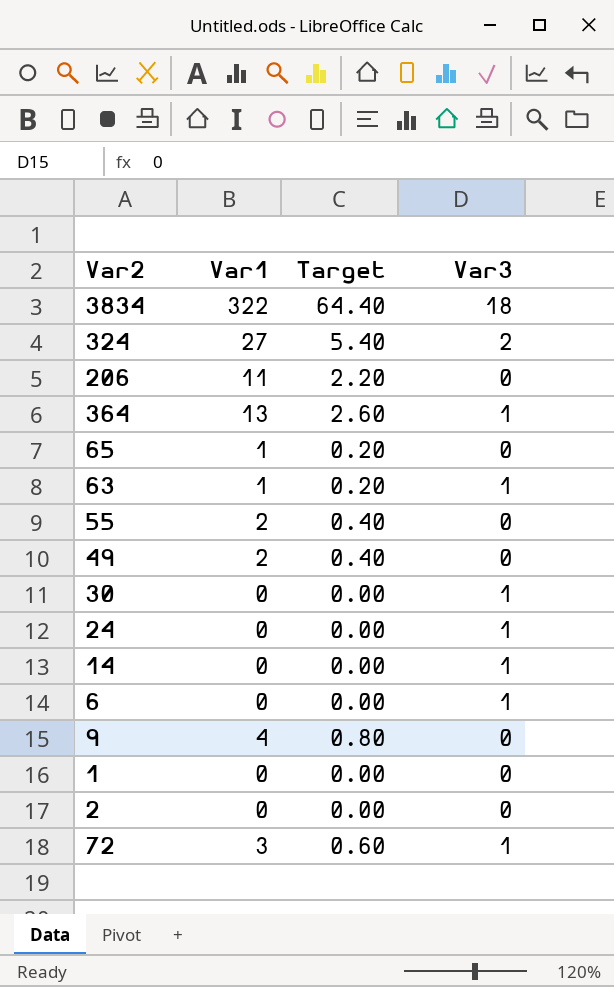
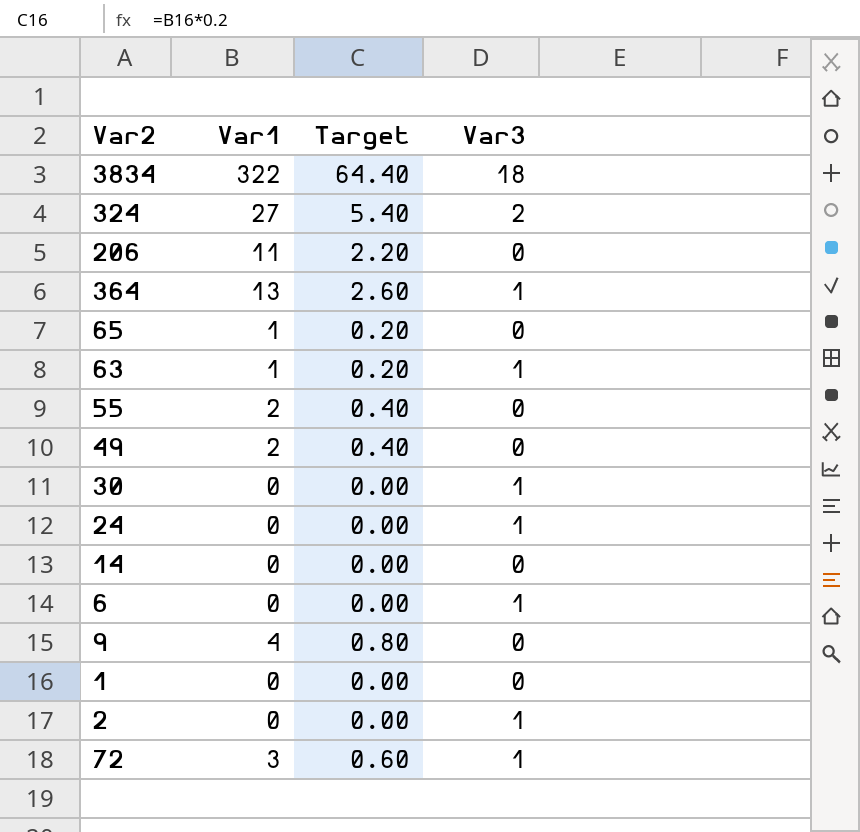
14 | Var3: 1 -> 0
2 | Var3: 0 -> 1

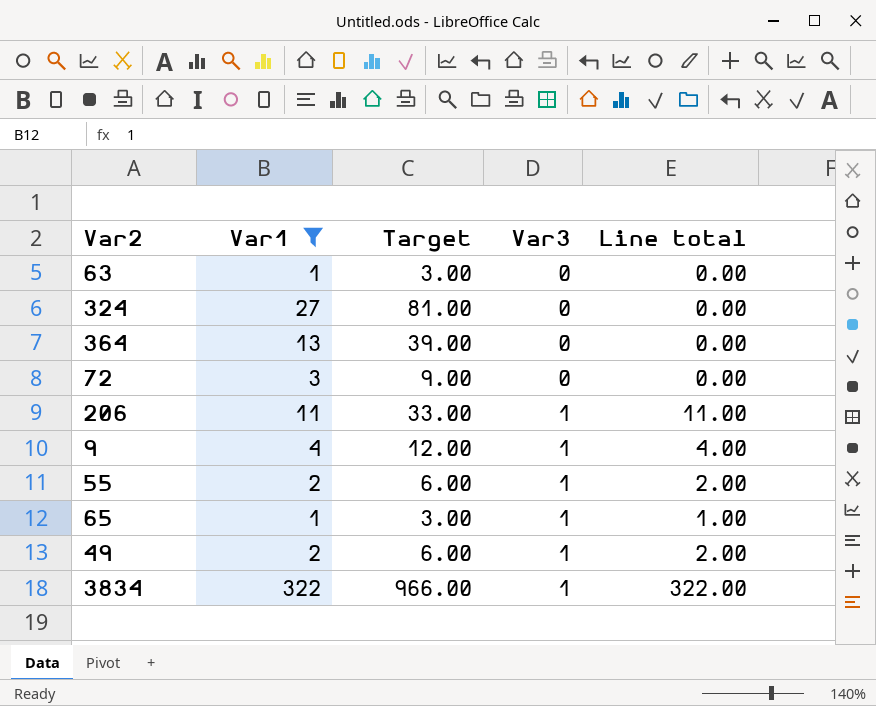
filter: none -> Var1 != 0
row order: none -> Var3 ascending
column Target | formula: [Var1] * 0.2 -> [Var1] * 3
column Line total | formula: none -> [Var1] * [Var3]
63 | Var3: 1 -> 0
324 | Var3: 2 -> 0
364 | Var3: 1 -> 0
72 | Var3: 1 -> 0
206 | Var3: 0 -> 1
9 | Var3: 0 -> 1
55 | Var3: 0 -> 1
65 | Var3: 0 -> 1
49 | Var3: 0 -> 1
3834 | Var3: 18 -> 1

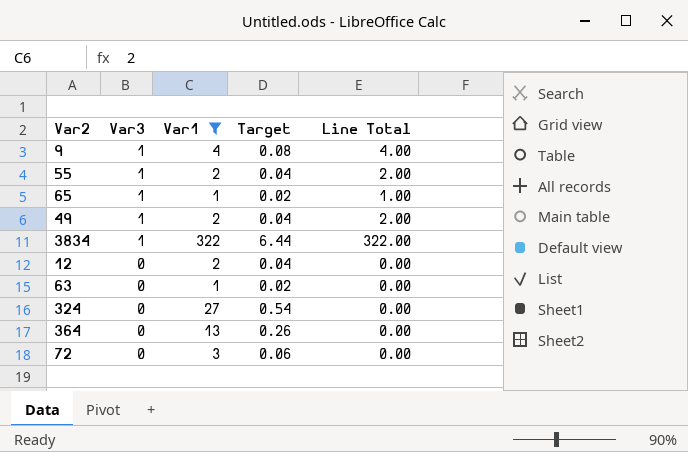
row order: Var3 ascending -> Var3 descending
column Var3 | position: 4 -> 2
column Target | formula: [Var1] * 3 -> [Var1] * 0.02
column name: Line total -> Line Total
row 206: 11 | 33.00 | 1 | 11.00 -> none
row 12: none -> 0 | 2 | 0.04 | 0.00

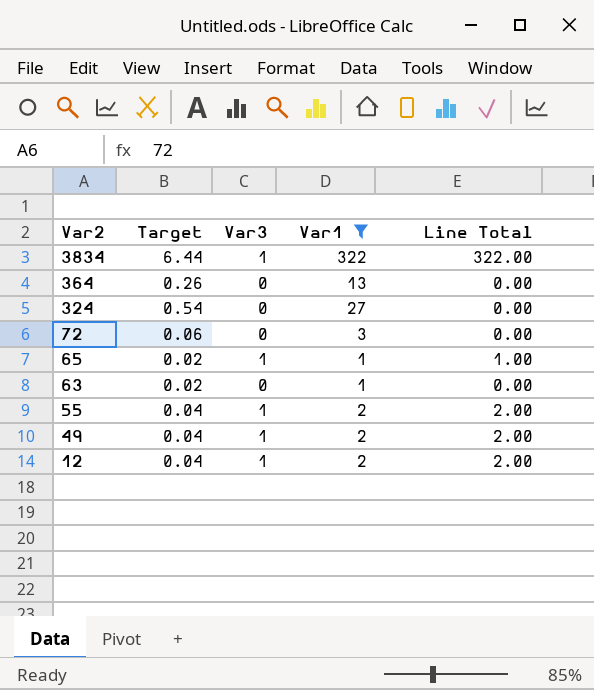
row order: Var3 descending -> Var2 descending
column Target | position: 4 -> 2
row 9: 1 | 4 | 0.08 | 4.00 -> none
12 | Var3: 0 -> 1
12 | Line Total: 0.00 -> 2.00

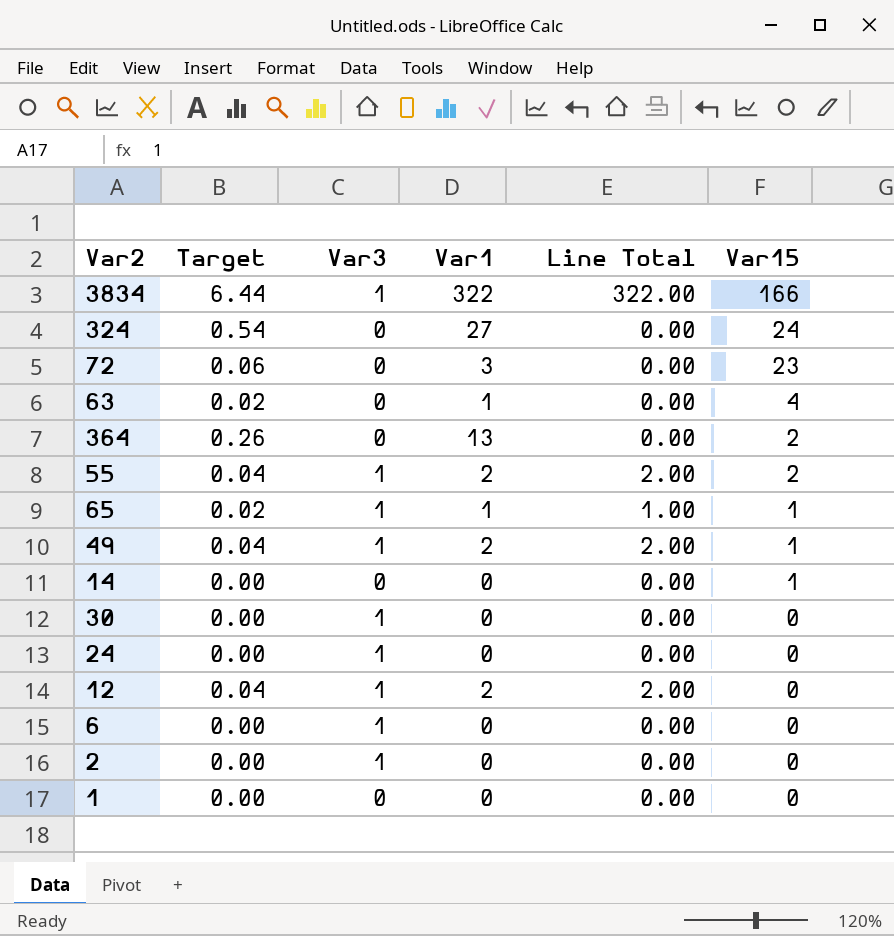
filter: Var1 != 0 -> none
row order: Var2 descending -> Var15 descending
column Var15 | position: none -> 6

